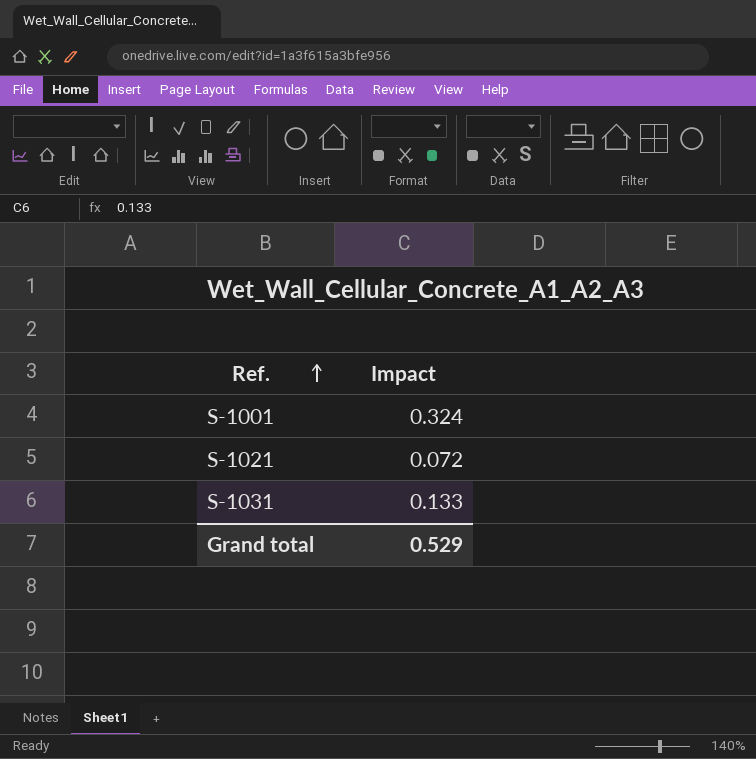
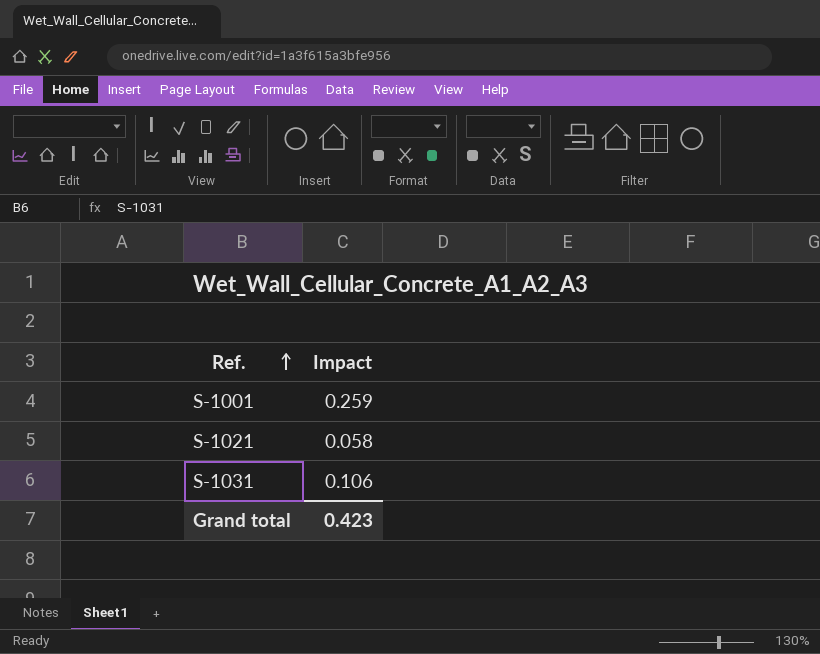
S-1001 | Impact: 0.324 -> 0.259
S-1021 | Impact: 0.072 -> 0.058
S-1031 | Impact: 0.133 -> 0.106
Grand total | Impact: 0.529 -> 0.423

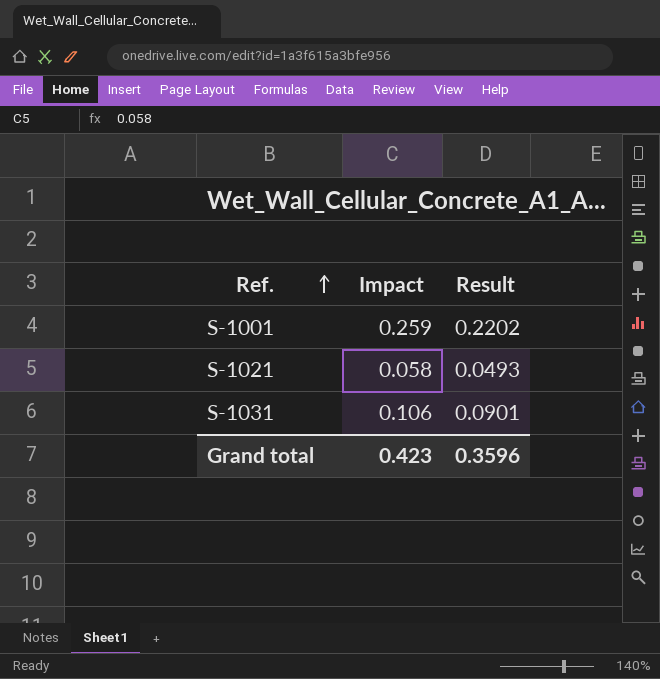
column Result | formula: none -> [Impact] * 0.85

